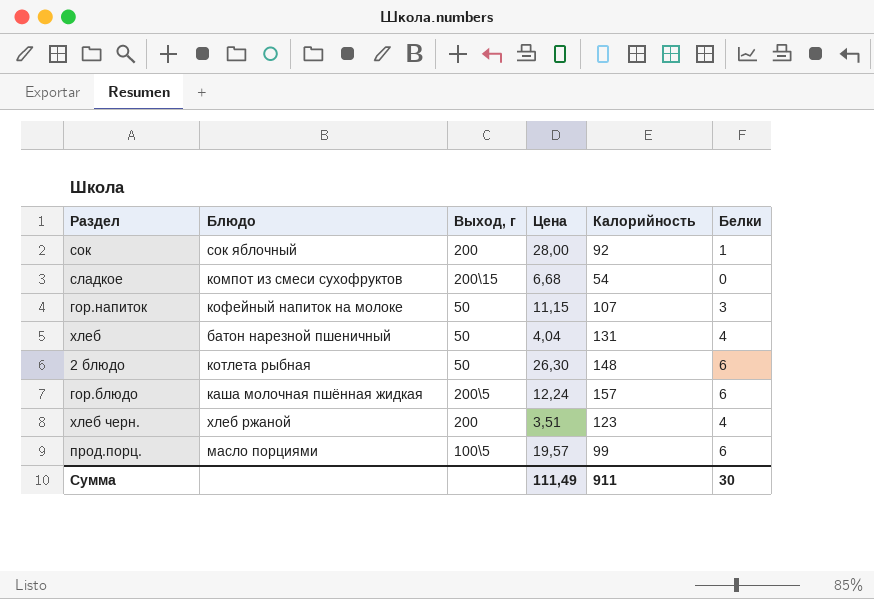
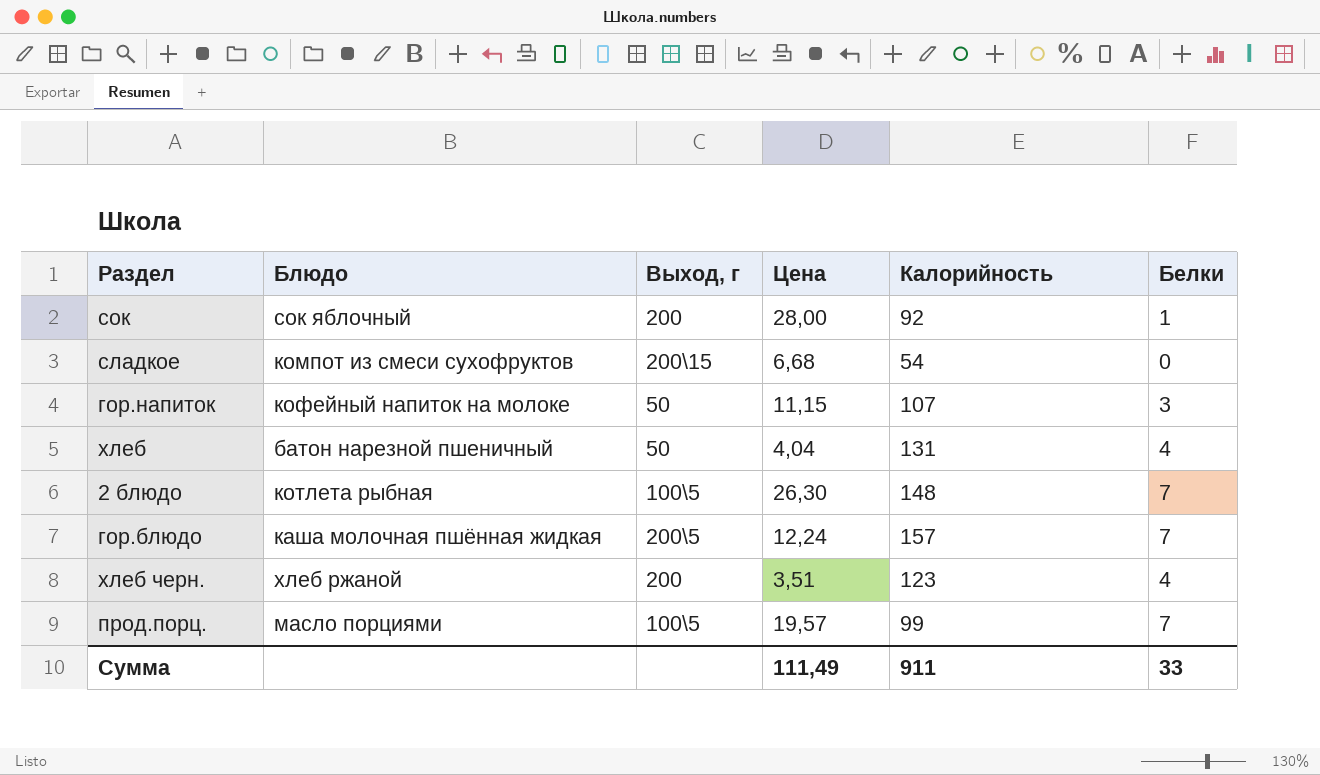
2 блюдо | Выход, г: 50 -> 100\5
2 блюдо | Белки: 6 -> 7
гор.блюдо | Белки: 6 -> 7
прод.порц. | Белки: 6 -> 7
Сумма | Белки: 30 -> 33

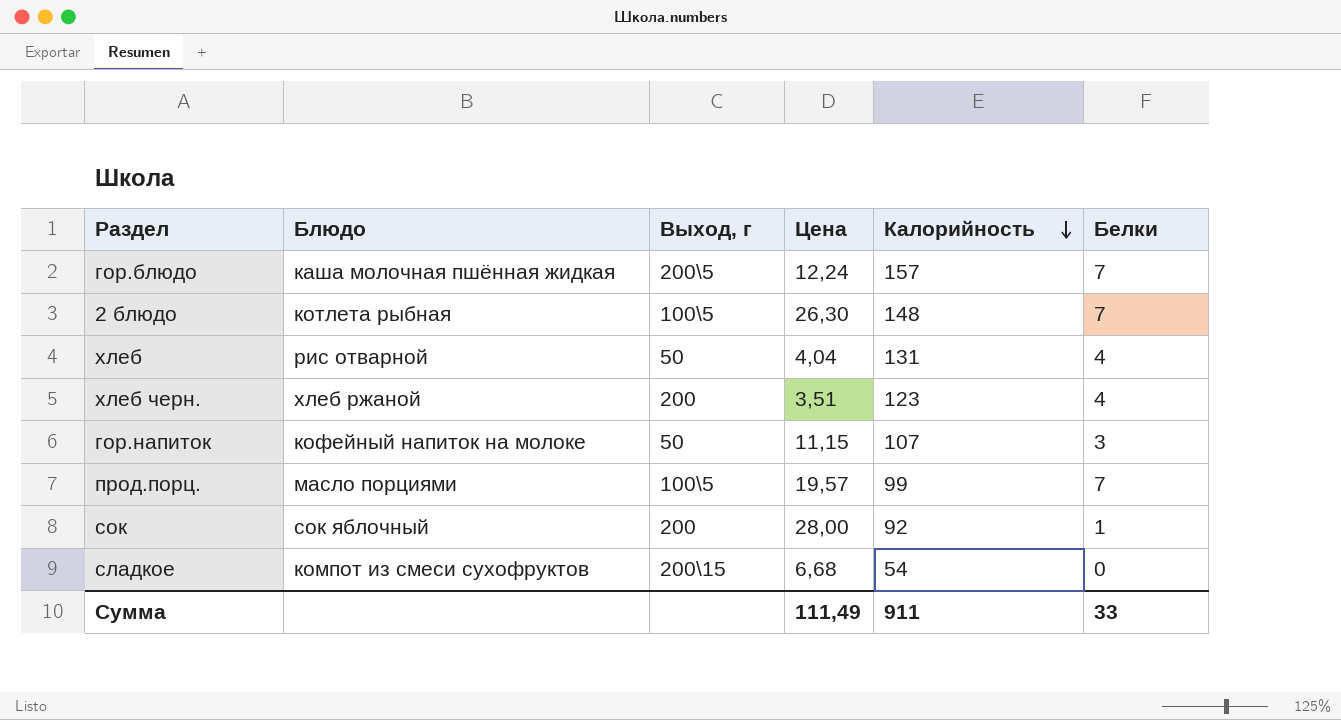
row order: none -> Калорийность descending
хлеб | Блюдо: батон нарезной пшеничный -> рис отварной

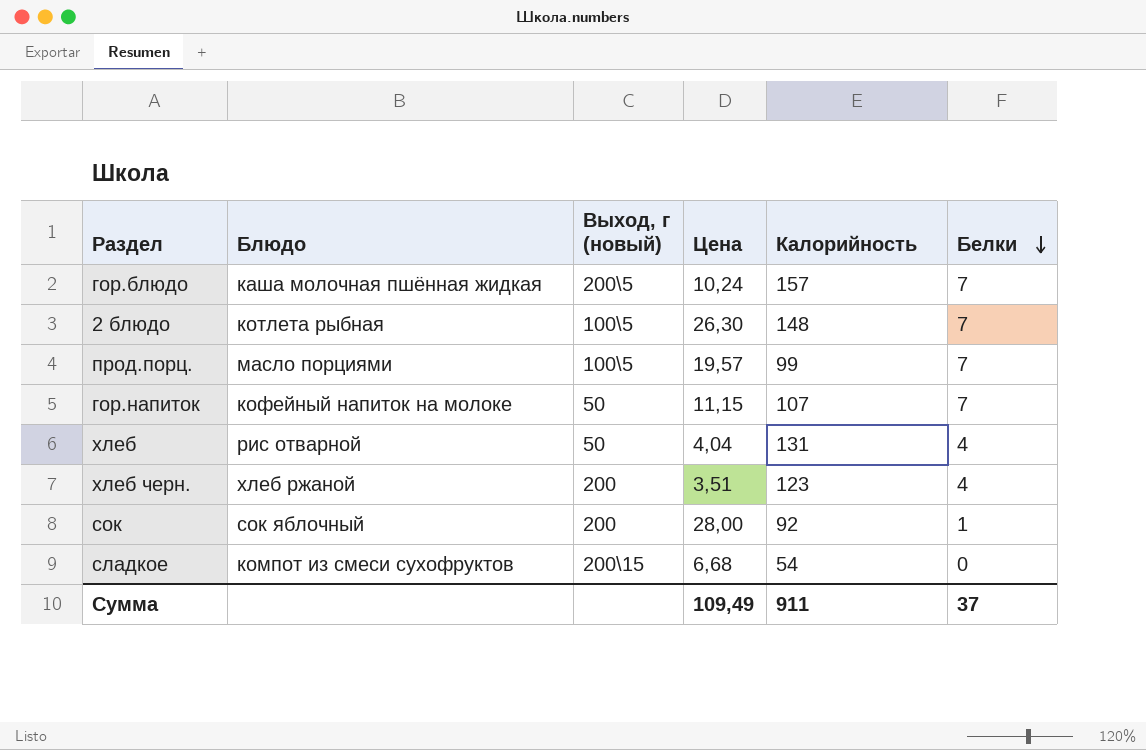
row order: Калорийность descending -> Белки descending
column name: Выход, г -> Выход, г (новый)
гор.блюдо | Цена: 12,24 -> 10,24
гор.напиток | Белки: 3 -> 7
Сумма | Цена: 111,49 -> 109,49
Сумма | Белки: 33 -> 37

